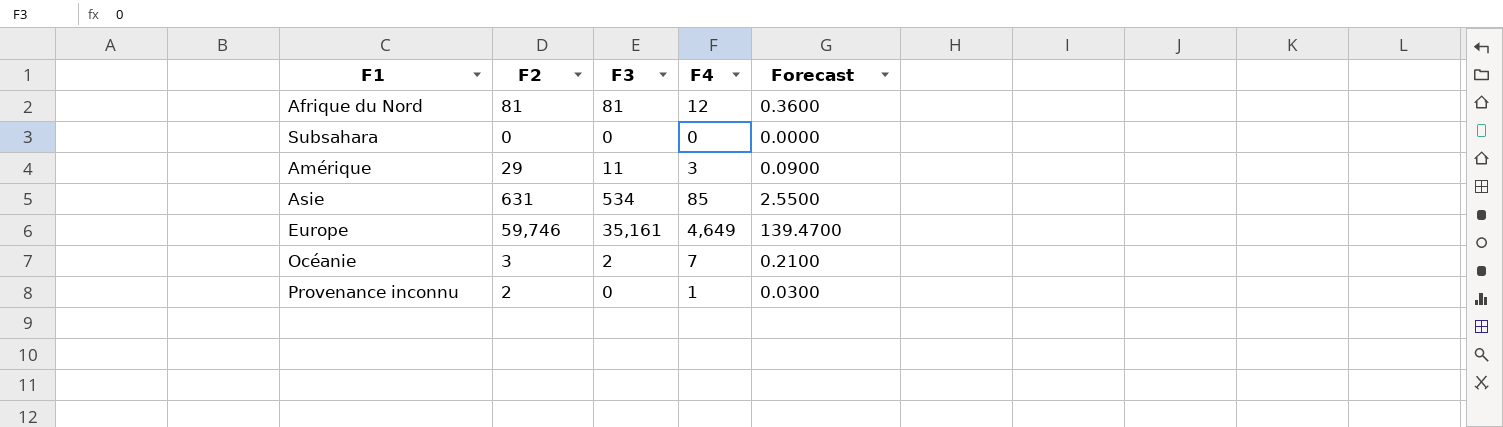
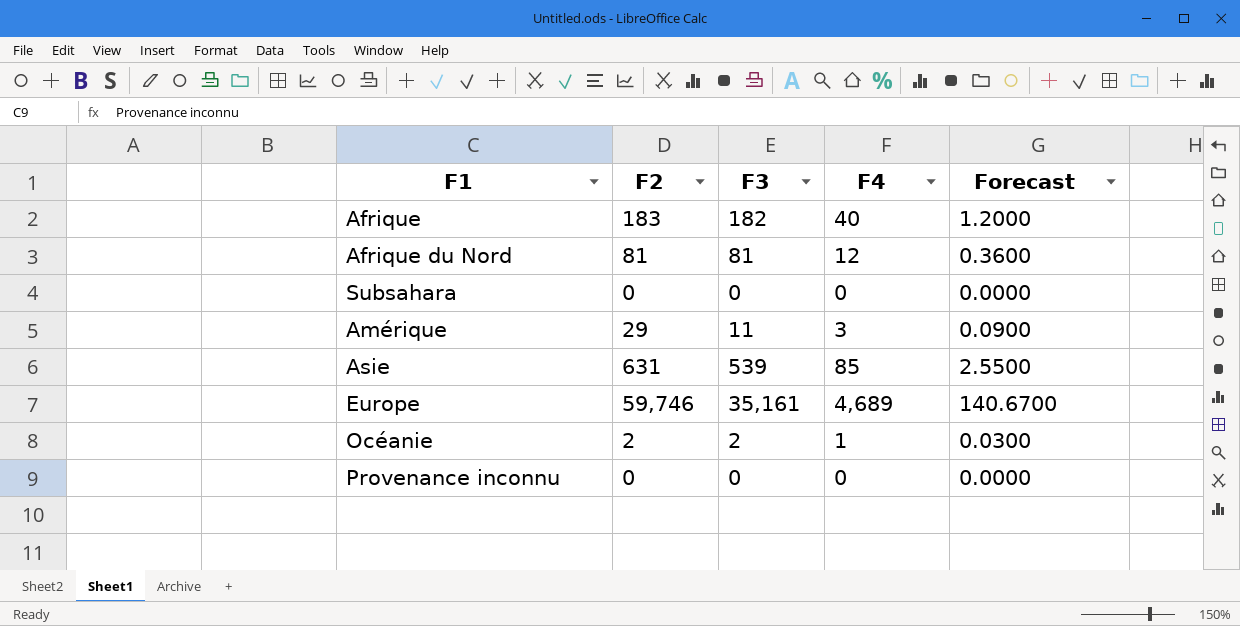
row Afrique: none -> 183 | 182 | 40 | 1.2000
Asie | F3: 534 -> 539
Europe | F4: 4,649 -> 4,689
Europe | Forecast: 139.4700 -> 140.6700
Océanie | F2: 3 -> 2
Océanie | F4: 7 -> 1
Océanie | Forecast: 0.2100 -> 0.0300
Provenance inconnu | F2: 2 -> 0
Provenance inconnu | F4: 1 -> 0
Provenance inconnu | Forecast: 0.0300 -> 0.0000

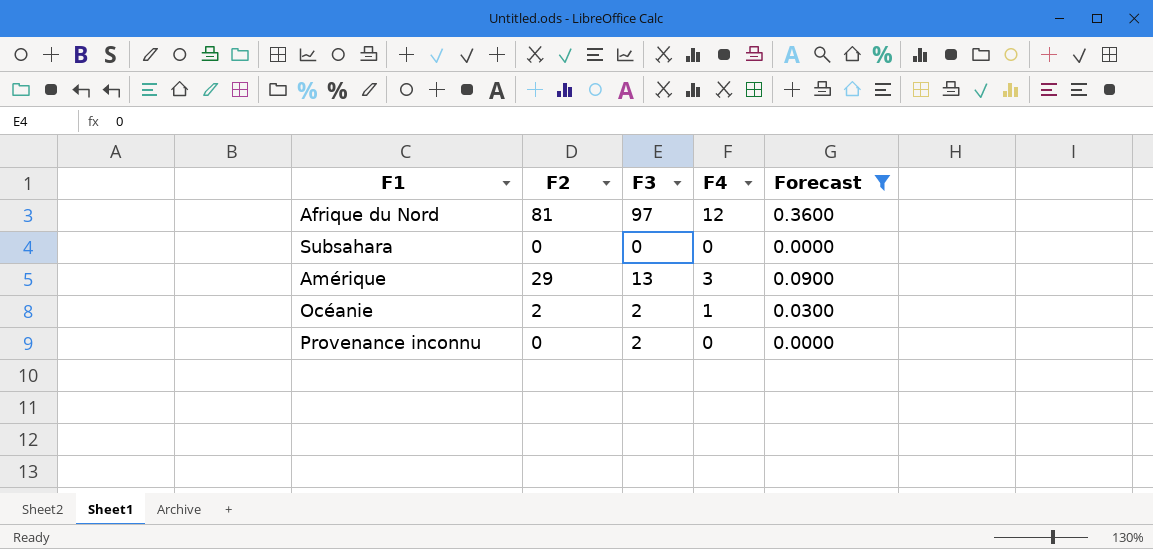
filter: none -> Forecast <= 0.3600
Afrique du Nord | F3: 81 -> 97
Amérique | F3: 11 -> 13
Provenance inconnu | F3: 0 -> 2

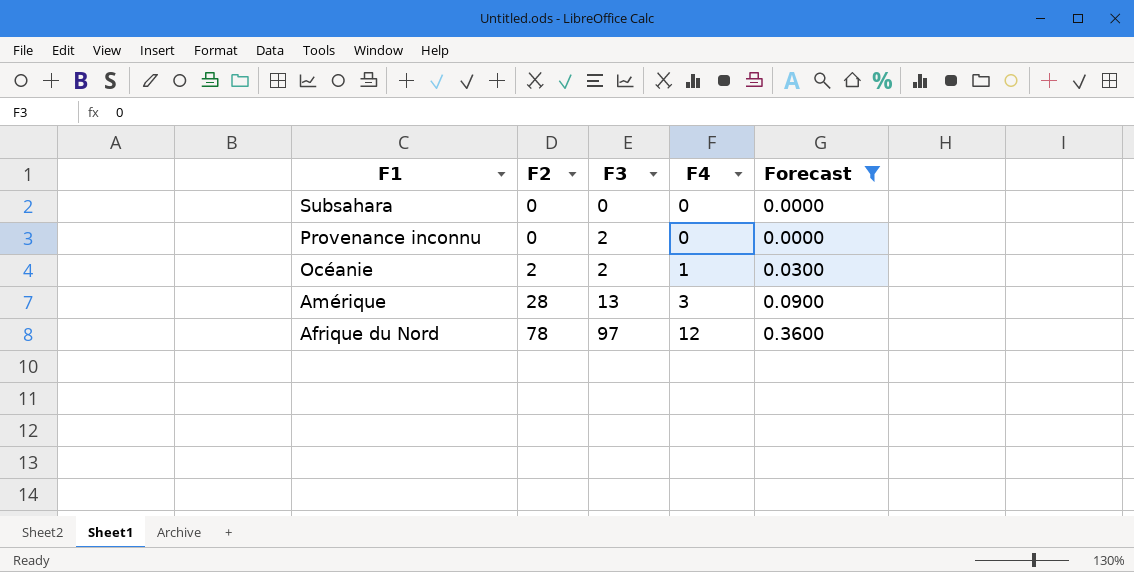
row order: none -> F1 descending
Amérique | F2: 29 -> 28
Afrique du Nord | F2: 81 -> 78

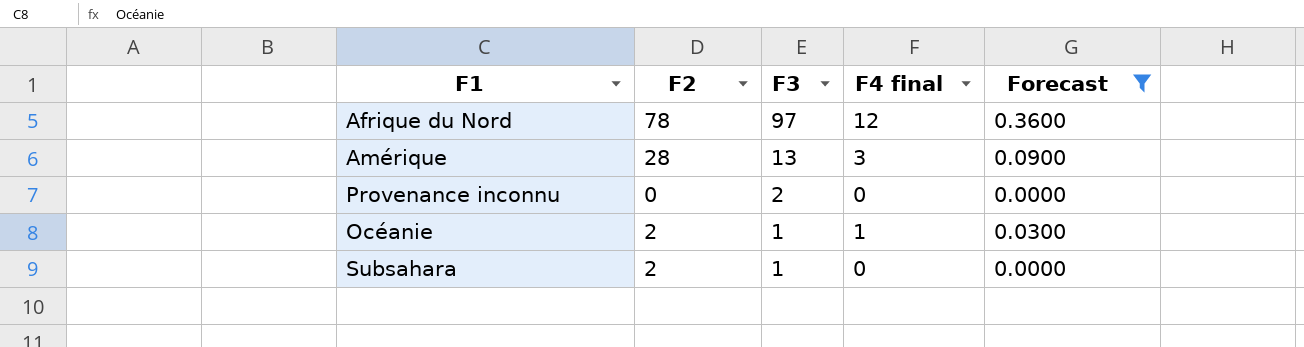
row order: F1 descending -> F3 descending
column name: F4 -> F4 final
Océanie | F3: 2 -> 1
Subsahara | F2: 0 -> 2
Subsahara | F3: 0 -> 1

